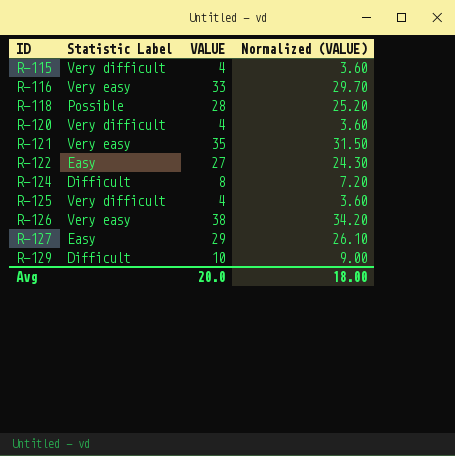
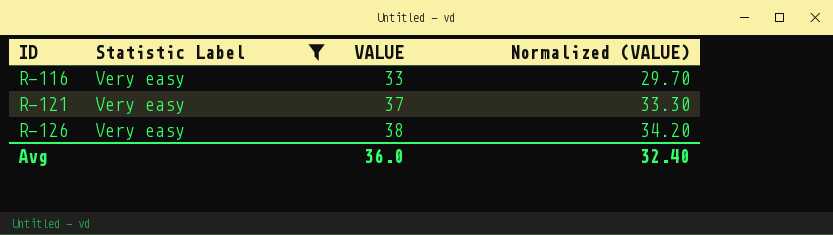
filter: none -> Statistic Label = Very easy
R-121 | VALUE: 35 -> 37
R-121 | Normalized (VALUE): 31.50 -> 33.30
Avg | VALUE: 20.0 -> 36.0
Avg | Normalized (VALUE): 18.00 -> 32.40

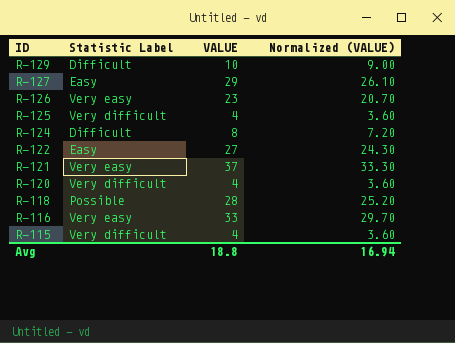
filter: Statistic Label = Very easy -> none
row order: ID ascending -> ID descending
R-126 | VALUE: 38 -> 23
R-126 | Normalized (VALUE): 34.20 -> 20.70
Avg | VALUE: 36.0 -> 18.8
Avg | Normalized (VALUE): 32.40 -> 16.94

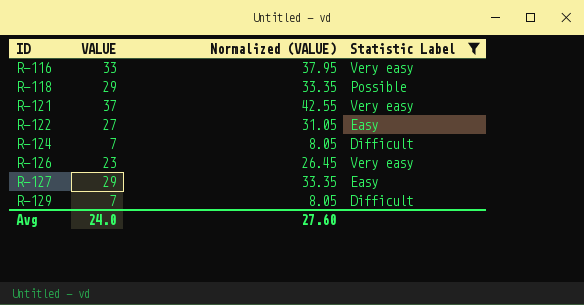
filter: none -> Statistic Label != Very difficult
row order: ID descending -> ID ascending
column Normalized (VALUE) | formula: [VALUE] * 0.9 -> [VALUE] * 1.15
column Statistic Label | position: 2 -> 4
R-118 | VALUE: 28 -> 29
R-124 | VALUE: 8 -> 7
R-129 | VALUE: 10 -> 7
Avg | VALUE: 18.8 -> 24.0
Avg | Normalized (VALUE): 16.94 -> 27.60

